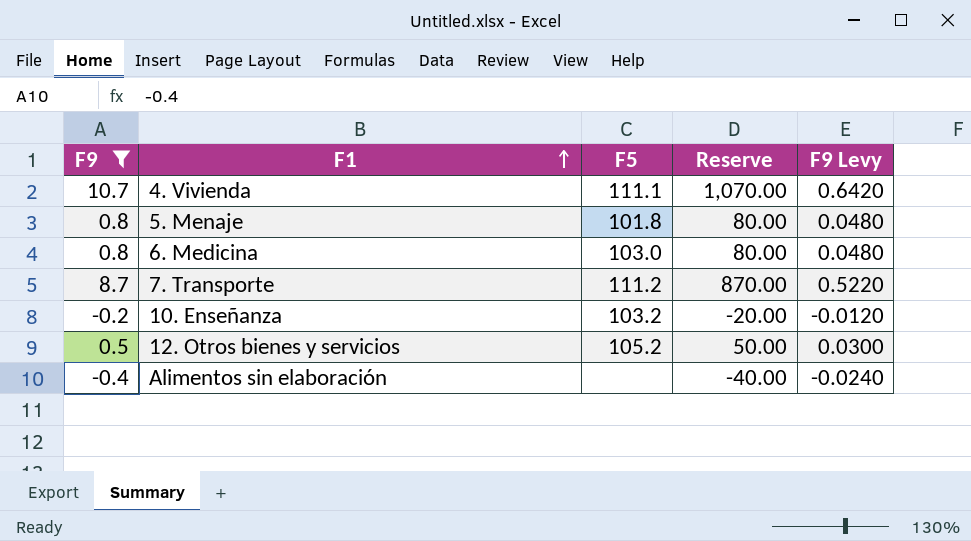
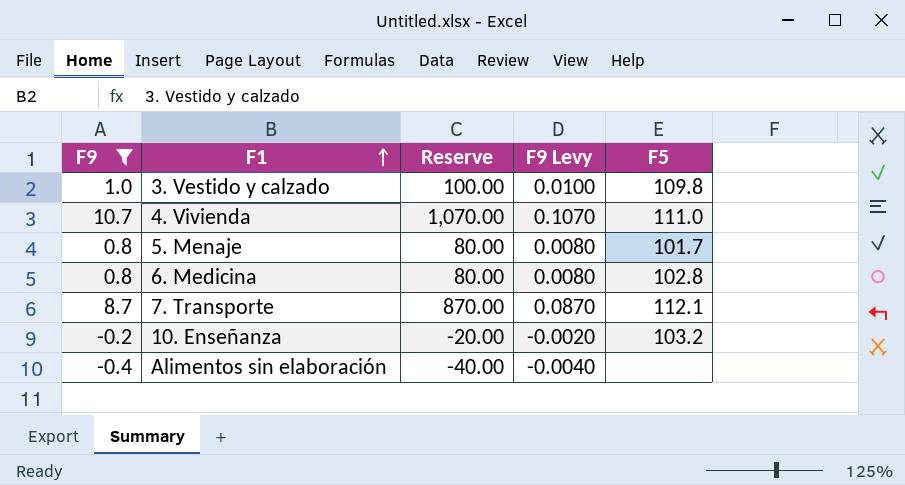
column F9 Levy | formula: [F9] * 0.06 -> [F9] * 0.01
column F5 | position: 3 -> 5
row 12. Otros bienes y servicios: 0.5 | 105.2 | 50.00 | 0.0300 -> none
row 3. Vestido y calzado: none -> 1.0 | 100.00 | 0.0100 | 109.8
4. Vivienda | F5: 111.1 -> 111.0
5. Menaje | F5: 101.8 -> 101.7
6. Medicina | F5: 103.0 -> 102.8
7. Transporte | F5: 111.2 -> 112.1

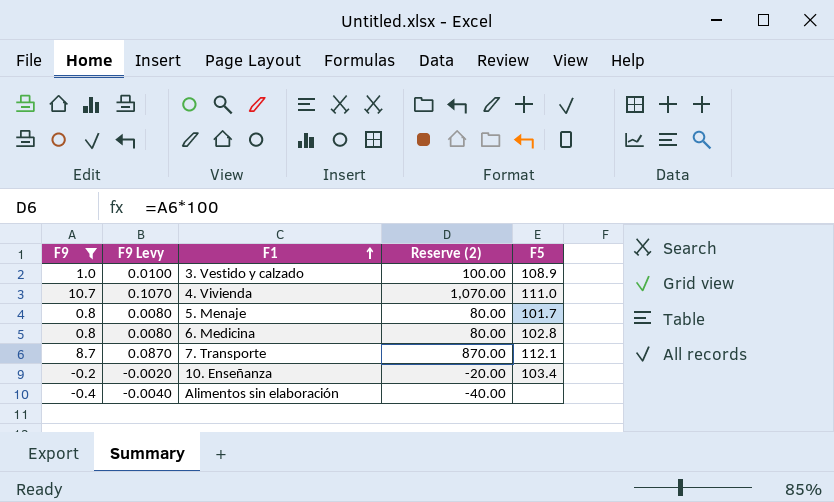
column F9 Levy | position: 4 -> 2
column name: Reserve -> Reserve (2)
3. Vestido y calzado | F5: 109.8 -> 108.9
10. Enseñanza | F5: 103.2 -> 103.4

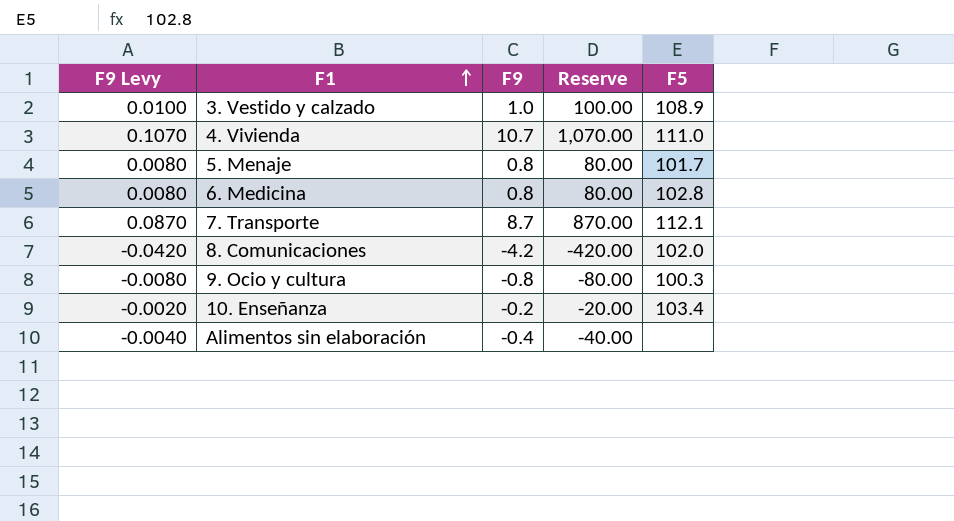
filter: F9 >= -0.4 -> none
column F9 | position: 1 -> 3
column name: Reserve (2) -> Reserve

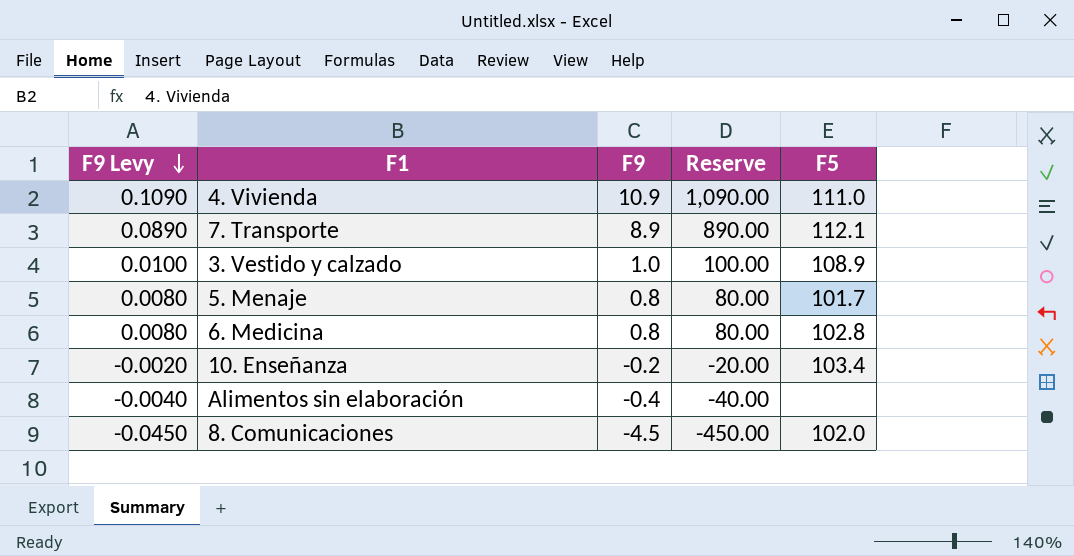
row order: F1 ascending -> F9 Levy descending
row 9. Ocio y cultura: -0.0080 | -0.8 | -80.00 | 100.3 -> none
4. Vivienda | F9 Levy: 0.1070 -> 0.1090
4. Vivienda | F9: 10.7 -> 10.9
4. Vivienda | Reserve: 1,070.00 -> 1,090.00
7. Transporte | F9 Levy: 0.0870 -> 0.0890
7. Transporte | F9: 8.7 -> 8.9
7. Transporte | Reserve: 870.00 -> 890.00
8. Comunicaciones | F9 Levy: -0.0420 -> -0.0450
8. Comunicaciones | F9: -4.2 -> -4.5
8. Comunicaciones | Reserve: -420.00 -> -450.00

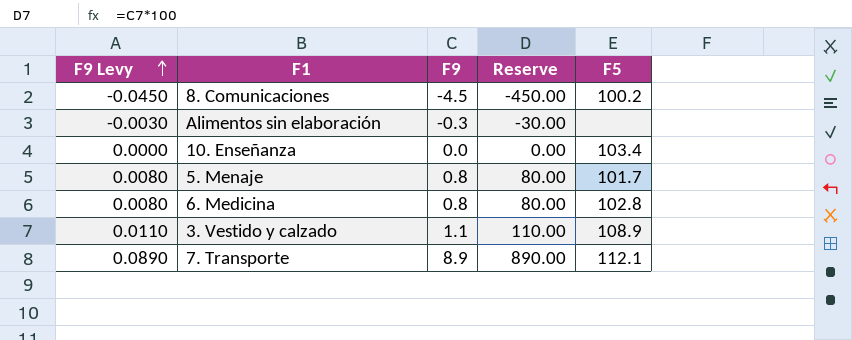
row order: F9 Levy descending -> F9 Levy ascending
row 4. Vivienda: 0.1090 | 10.9 | 1,090.00 | 111.0 -> none
8. Comunicaciones | F5: 102.0 -> 100.2
Alimentos sin elaboración | F9 Levy: -0.0040 -> -0.0030
Alimentos sin elaboración | F9: -0.4 -> -0.3
Alimentos sin elaboración | Reserve: -40.00 -> -30.00
10. Enseñanza | F9 Levy: -0.0020 -> 0.0000
10. Enseñanza | F9: -0.2 -> 0.0
10. Enseñanza | Reserve: -20.00 -> 0.00
3. Vestido y calzado | F9 Levy: 0.0100 -> 0.0110
3. Vestido y calzado | F9: 1.0 -> 1.1
3. Vestido y calzado | Reserve: 100.00 -> 110.00

